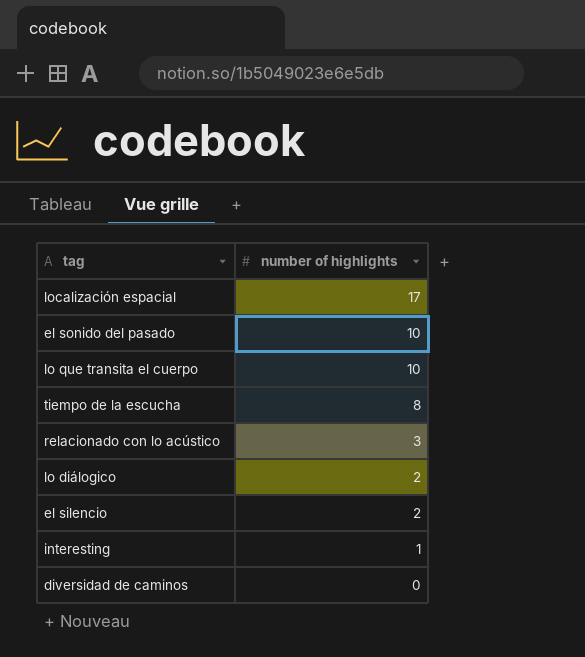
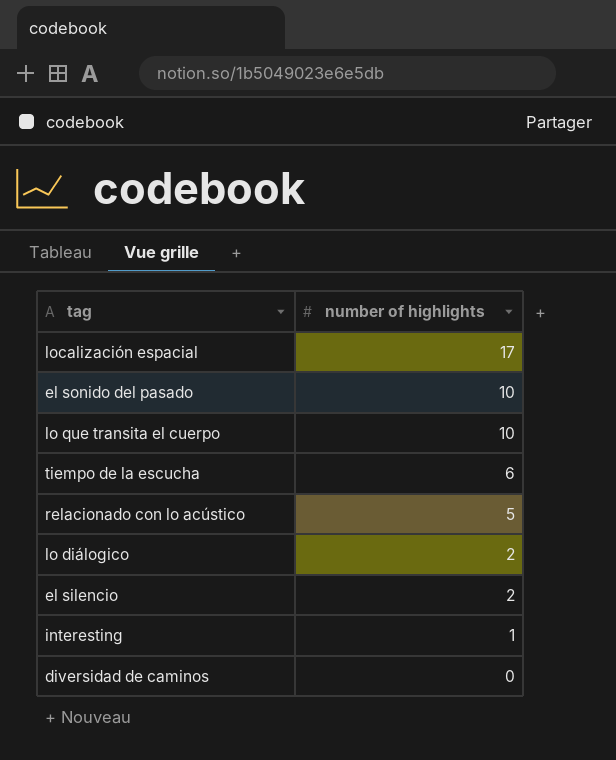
tiempo de la escucha | number of highlights: 8 -> 6
relacionado con lo acústico | number of highlights: 3 -> 5

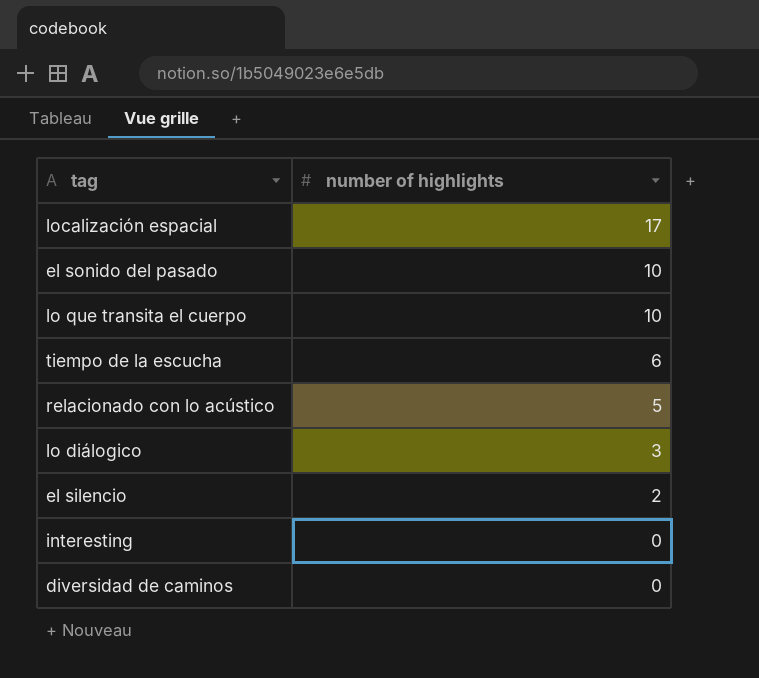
lo diálogico | number of highlights: 2 -> 3
interesting | number of highlights: 1 -> 0

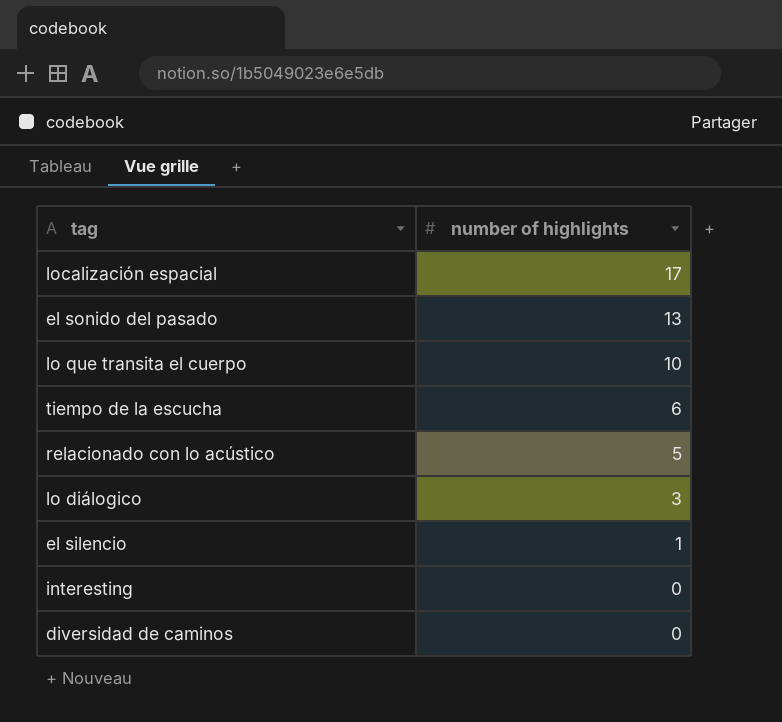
el sonido del pasado | number of highlights: 10 -> 13
el silencio | number of highlights: 2 -> 1

